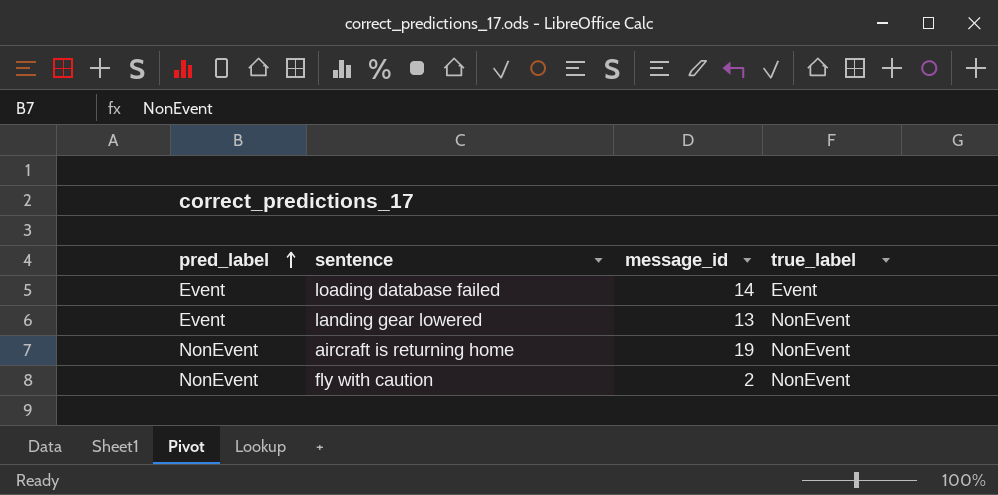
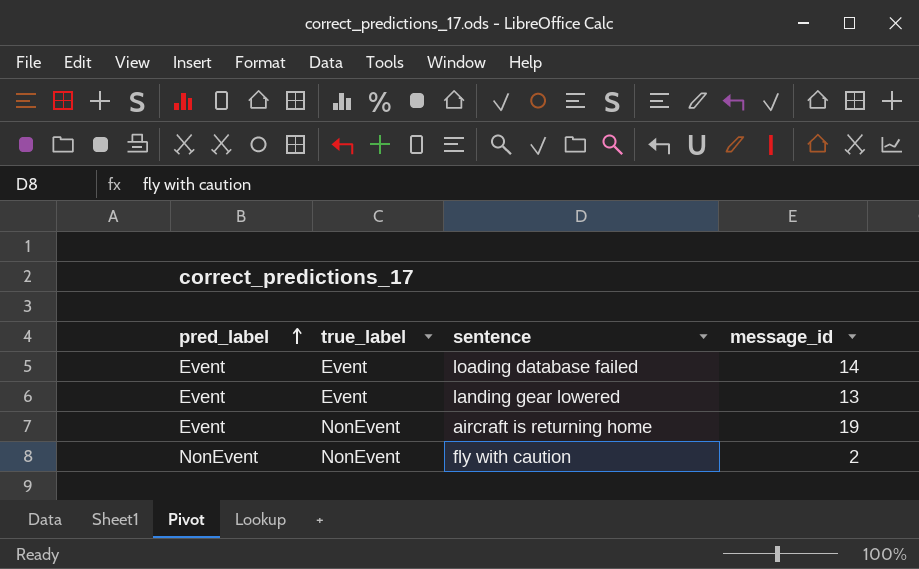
column true_label | position: 4 -> 2
landing gear lowered | true_label: NonEvent -> Event
aircraft is returning home | pred_label: NonEvent -> Event

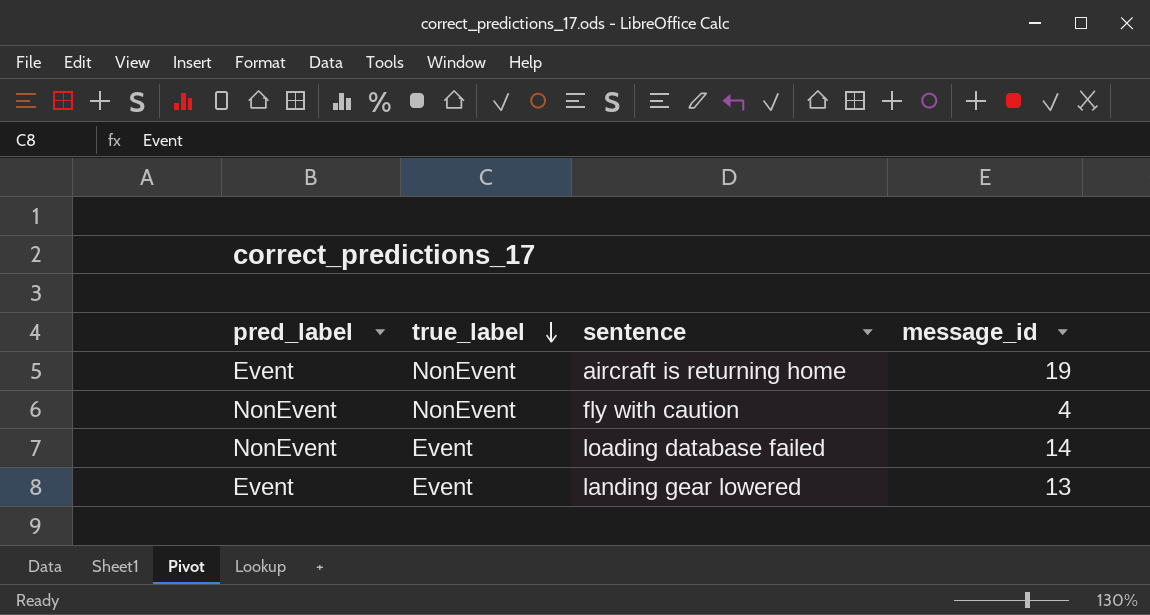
row order: pred_label ascending -> true_label descending
fly with caution | message_id: 2 -> 4
loading database failed | pred_label: Event -> NonEvent

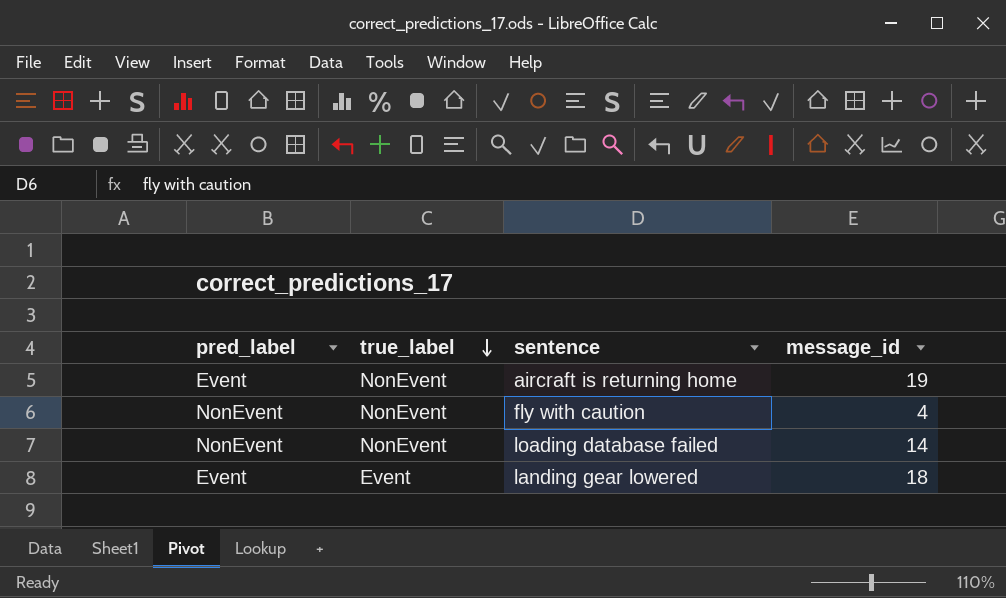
loading database failed | true_label: Event -> NonEvent
landing gear lowered | message_id: 13 -> 18

